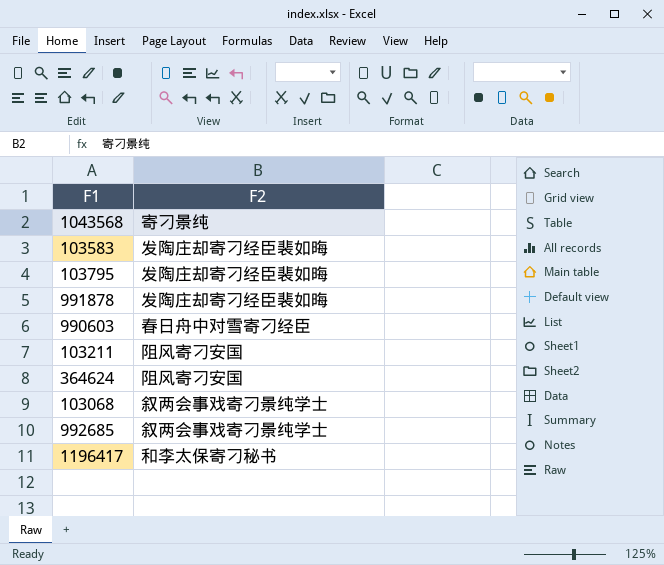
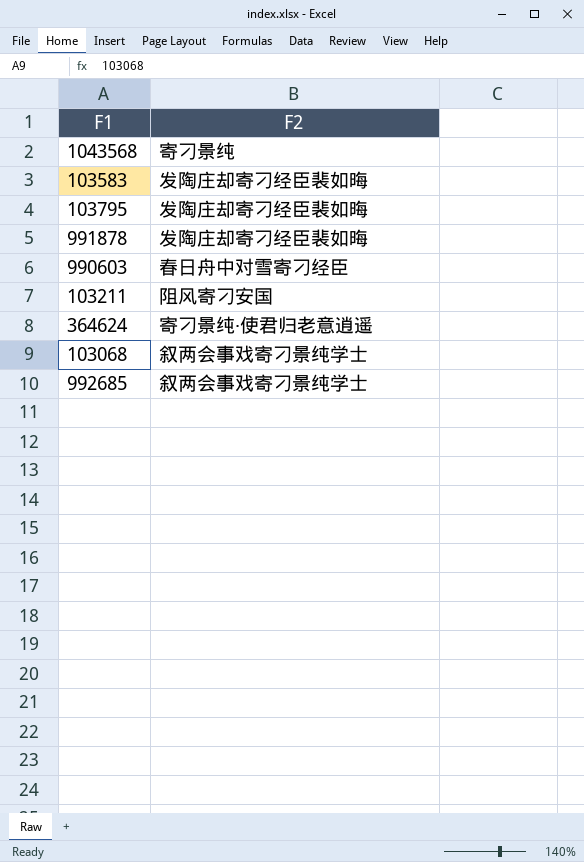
row 1196417: 和李太保寄刁秘书 -> none
364624 | F2: 阻风寄刁安国 -> 寄刁景纯·使君归老意逍遥

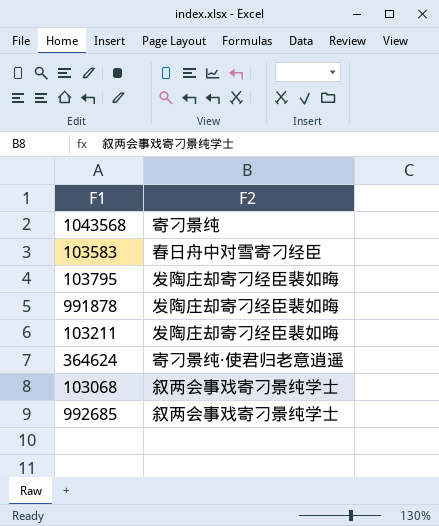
row 990603: 春日舟中对雪寄刁经臣 -> none
103583 | F2: 发陶庄却寄刁经臣裴如晦 -> 春日舟中对雪寄刁经臣
103211 | F2: 阻风寄刁安国 -> 发陶庄却寄刁经臣裴如晦

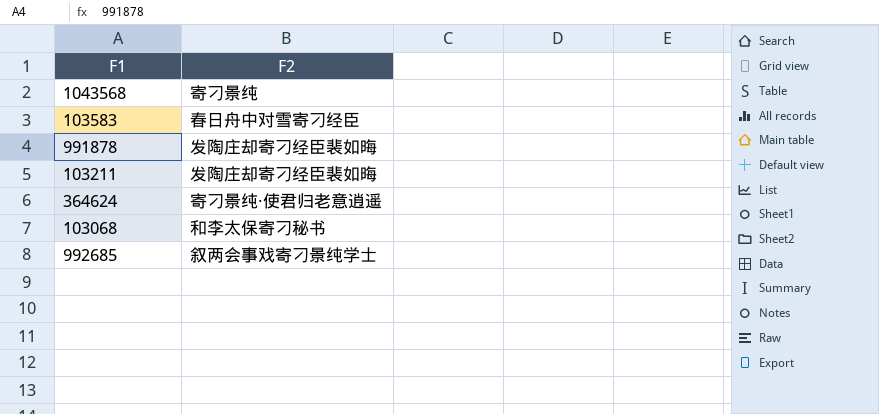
row 103795: 发陶庄却寄刁经臣裴如晦 -> none
103068 | F2: 叙两会事戏寄刁景纯学士 -> 和李太保寄刁秘书

